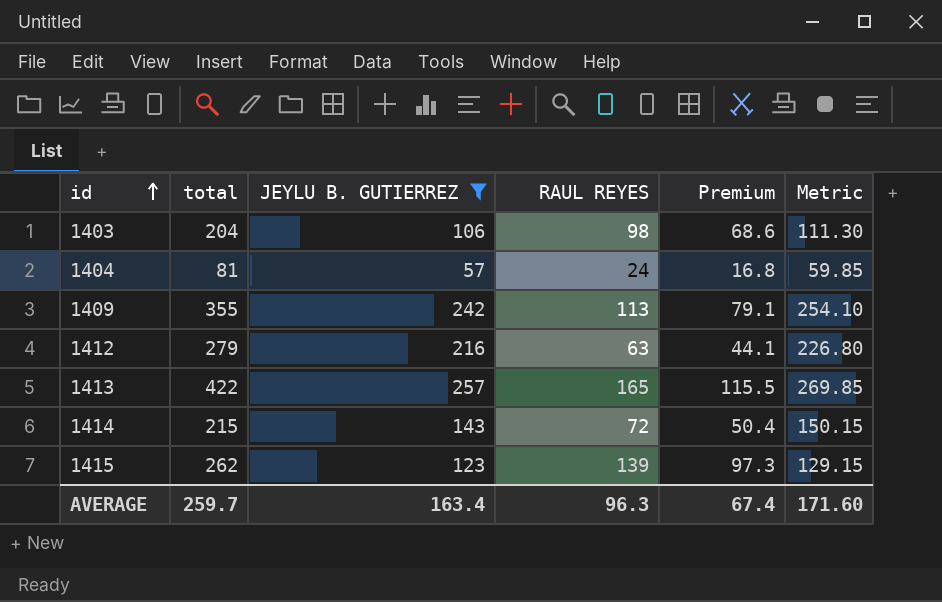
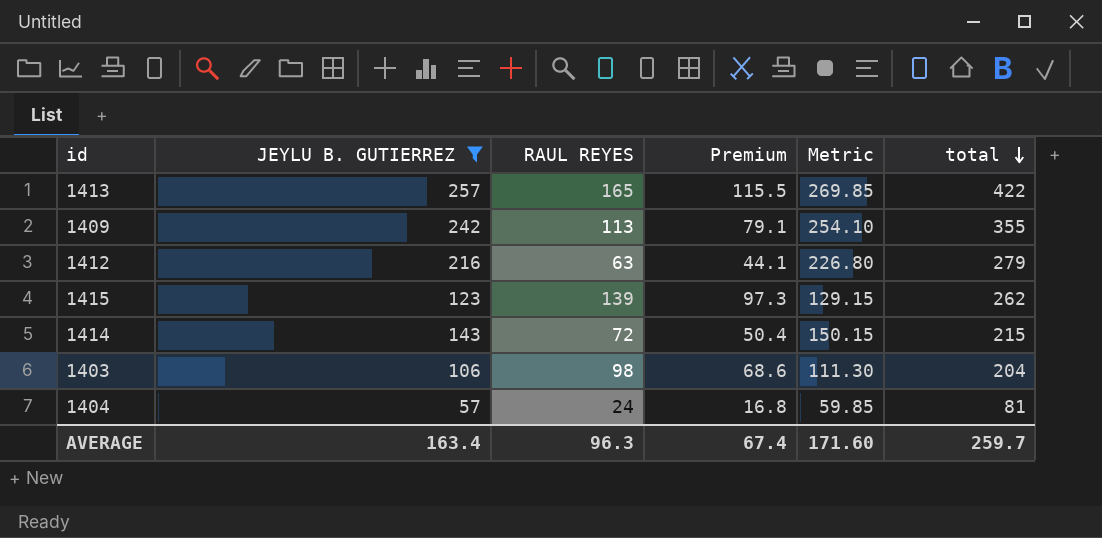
row order: id ascending -> total descending
column total | position: 2 -> 6

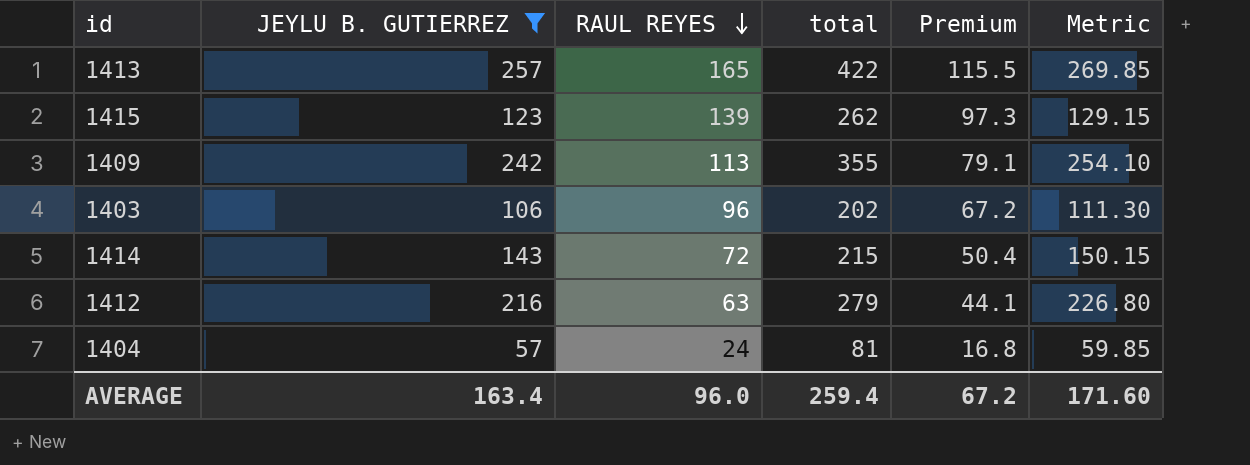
row order: total descending -> RAUL REYES descending
column total | position: 6 -> 4
1403 | RAUL REYES: 98 -> 96
1403 | total: 204 -> 202
1403 | Premium: 68.6 -> 67.2
AVERAGE | RAUL REYES: 96.3 -> 96.0
AVERAGE | total: 259.7 -> 259.4
AVERAGE | Premium: 67.4 -> 67.2

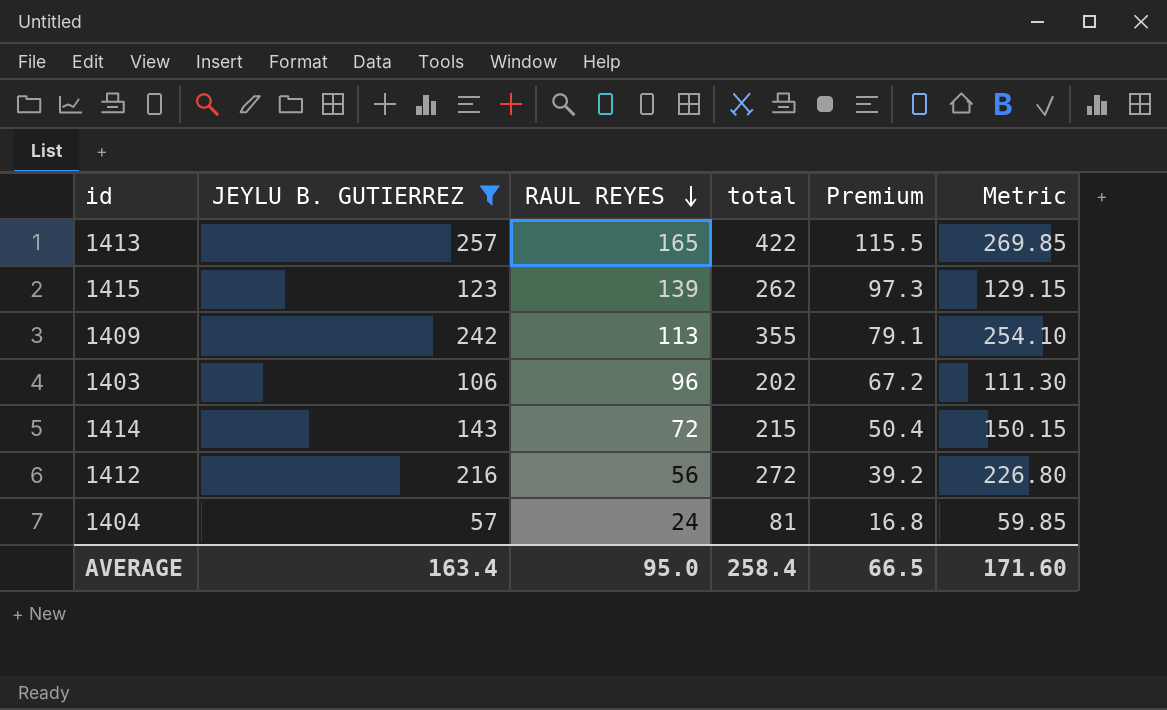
1412 | RAUL REYES: 63 -> 56
1412 | total: 279 -> 272
1412 | Premium: 44.1 -> 39.2
AVERAGE | RAUL REYES: 96.0 -> 95.0
AVERAGE | total: 259.4 -> 258.4
AVERAGE | Premium: 67.2 -> 66.5

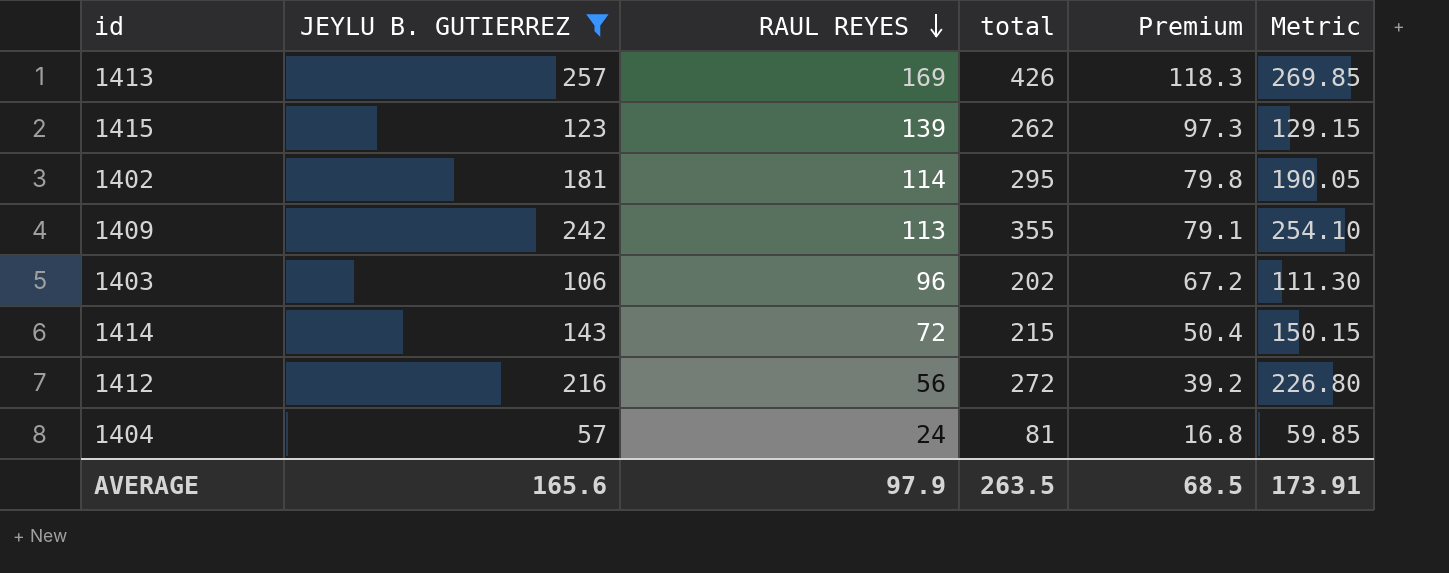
1413 | RAUL REYES: 165 -> 169
1413 | total: 422 -> 426
1413 | Premium: 115.5 -> 118.3
row 1402: none -> 181 | 114 | 295 | 79.8 | 190.05
AVERAGE | JEYLU B. GUTIERREZ: 163.4 -> 165.6
AVERAGE | RAUL REYES: 95.0 -> 97.9
AVERAGE | total: 258.4 -> 263.5
AVERAGE | Premium: 66.5 -> 68.5
AVERAGE | Metric: 171.60 -> 173.91

